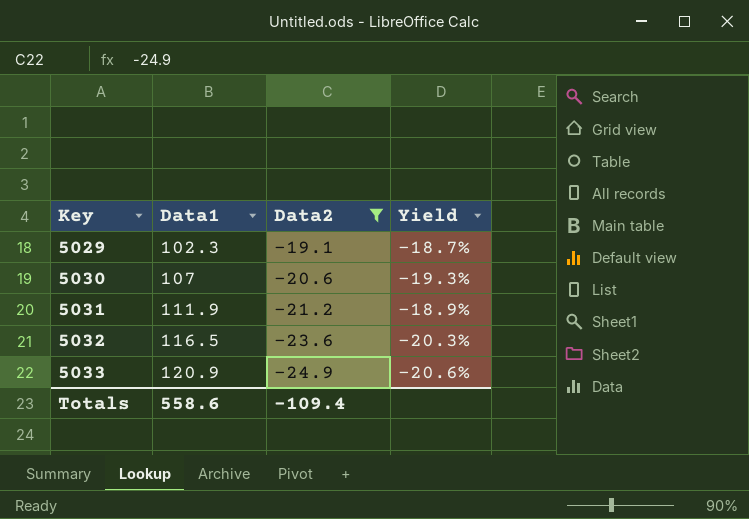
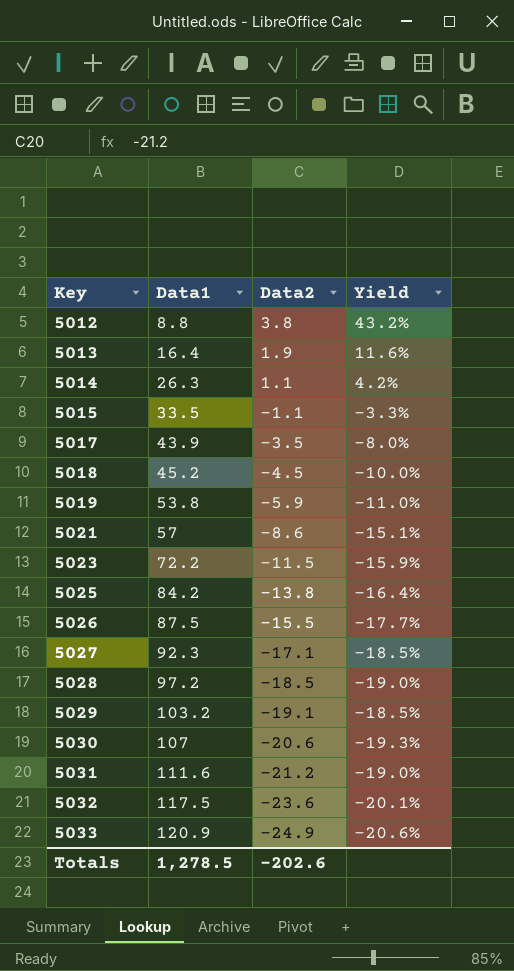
filter: Data2 <= -19.1 -> none
5029 | Data1: 102.3 -> 103.2
5029 | Yield: -18.7% -> -18.5%
5031 | Data1: 111.9 -> 111.6
5031 | Yield: -18.9% -> -19.0%
5032 | Data1: 116.5 -> 117.5
5032 | Yield: -20.3% -> -20.1%
Totals | Data1: 558.6 -> 1,278.5
Totals | Data2: -109.4 -> -202.6

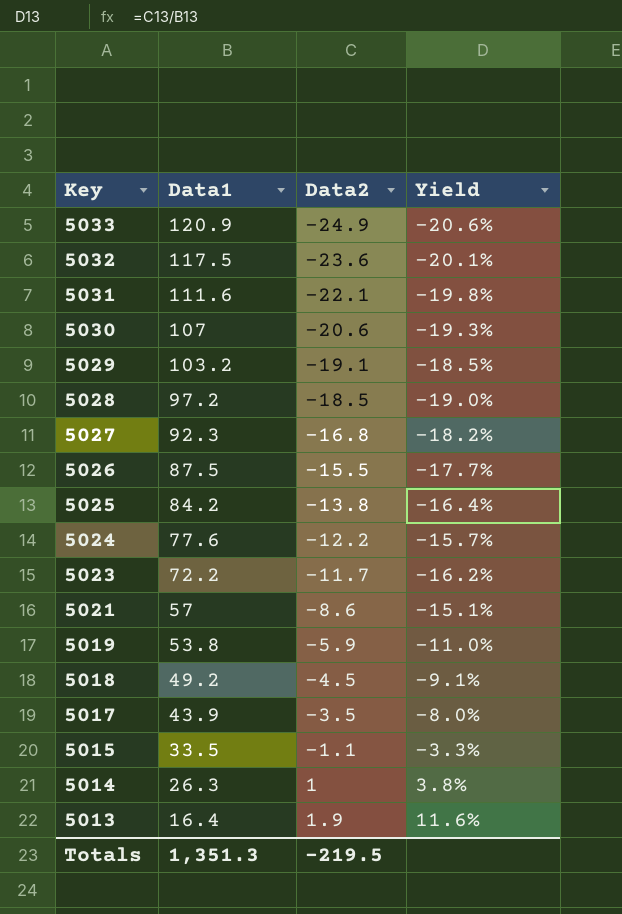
row order: Key ascending -> Key descending
row 5012: 8.8 | 3.8 | 43.2% -> none
5031 | Data2: -21.2 -> -22.1
5031 | Yield: -19.0% -> -19.8%
5027 | Data2: -17.1 -> -16.8
5027 | Yield: -18.5% -> -18.2%
row 5024: none -> 77.6 | -12.2 | -15.7%
5023 | Data2: -11.5 -> -11.7
5023 | Yield: -15.9% -> -16.2%
5018 | Data1: 45.2 -> 49.2
5018 | Yield: -10.0% -> -9.1%
5014 | Data2: 1.1 -> 1
5014 | Yield: 4.2% -> 3.8%
Totals | Data1: 1,278.5 -> 1,351.3
Totals | Data2: -202.6 -> -219.5

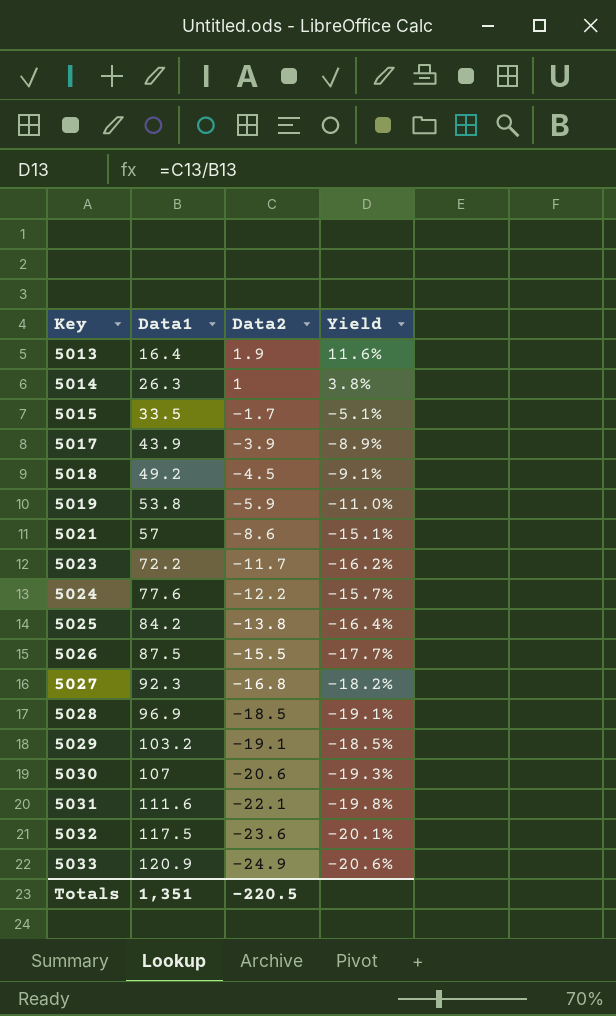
row order: Key descending -> Key ascending
5015 | Data2: -1.1 -> -1.7
5015 | Yield: -3.3% -> -5.1%
5017 | Data2: -3.5 -> -3.9
5017 | Yield: -8.0% -> -8.9%
5028 | Data1: 97.2 -> 96.9
5028 | Yield: -19.0% -> -19.1%
Totals | Data1: 1,351.3 -> 1,351
Totals | Data2: -219.5 -> -220.5

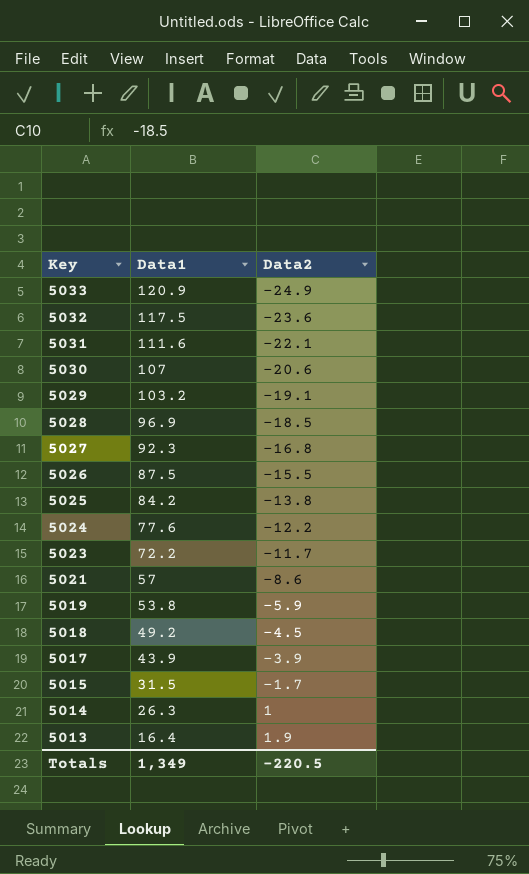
row order: Key ascending -> Key descending
column Yield | formula: [Data2] / [Data1] -> none
5015 | Data1: 33.5 -> 31.5
Totals | Data1: 1,351 -> 1,349

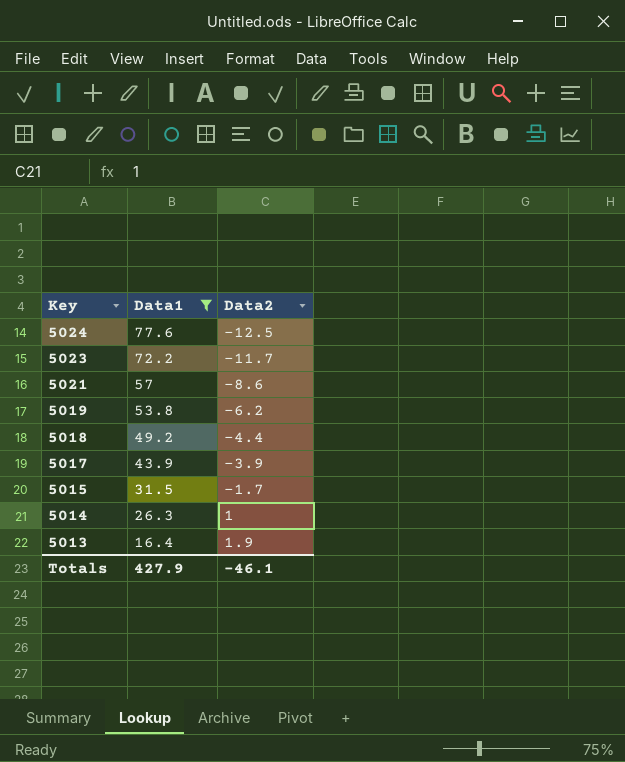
filter: none -> Data1 <= 77.6
5024 | Data2: -12.2 -> -12.5
5019 | Data2: -5.9 -> -6.2
5018 | Data2: -4.5 -> -4.4
Totals | Data1: 1,349 -> 427.9
Totals | Data2: -220.5 -> -46.1

